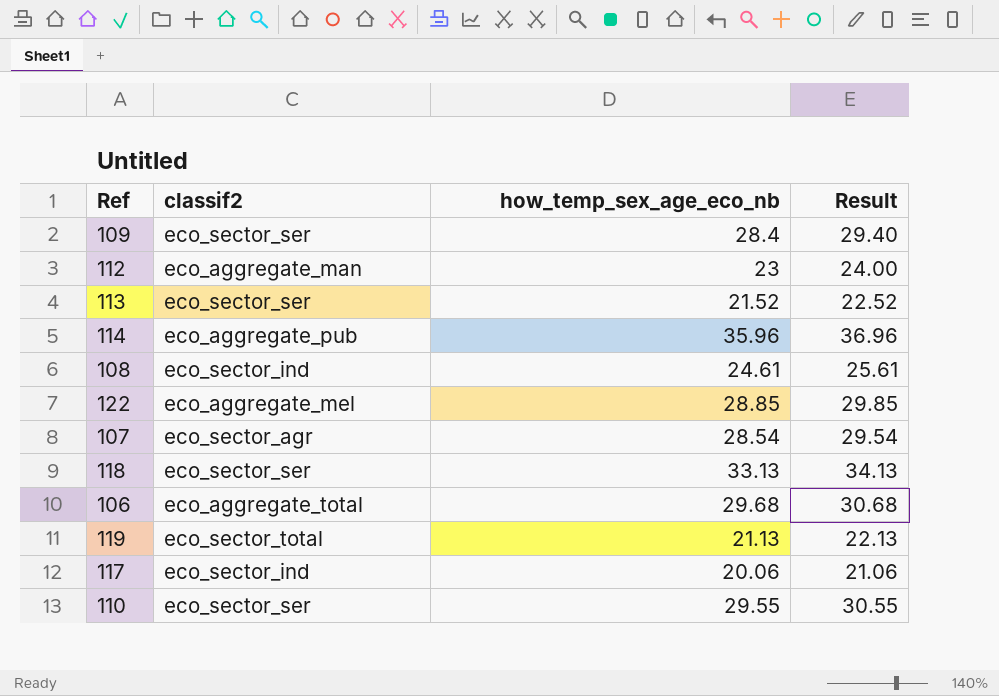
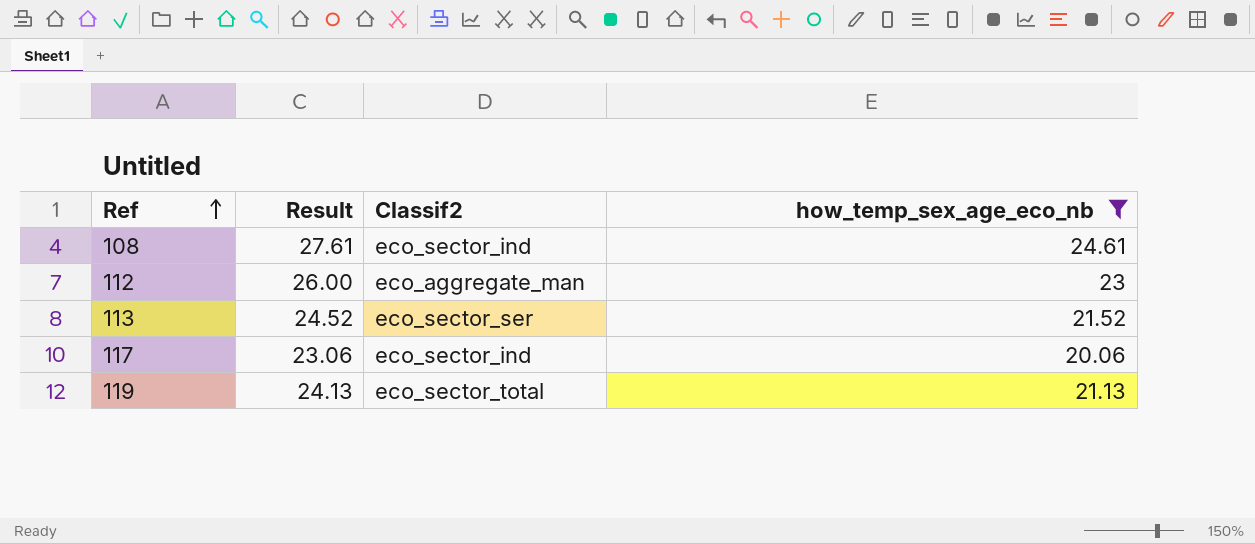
filter: none -> how_temp_sex_age_eco_nb <= 24.61
row order: none -> Ref ascending
column Result | formula: [how_temp_sex_age_eco_nb] + 1 -> [how_temp_sex_age_eco_nb] + 3
column Result | position: 4 -> 2
column name: classif2 -> Classif2

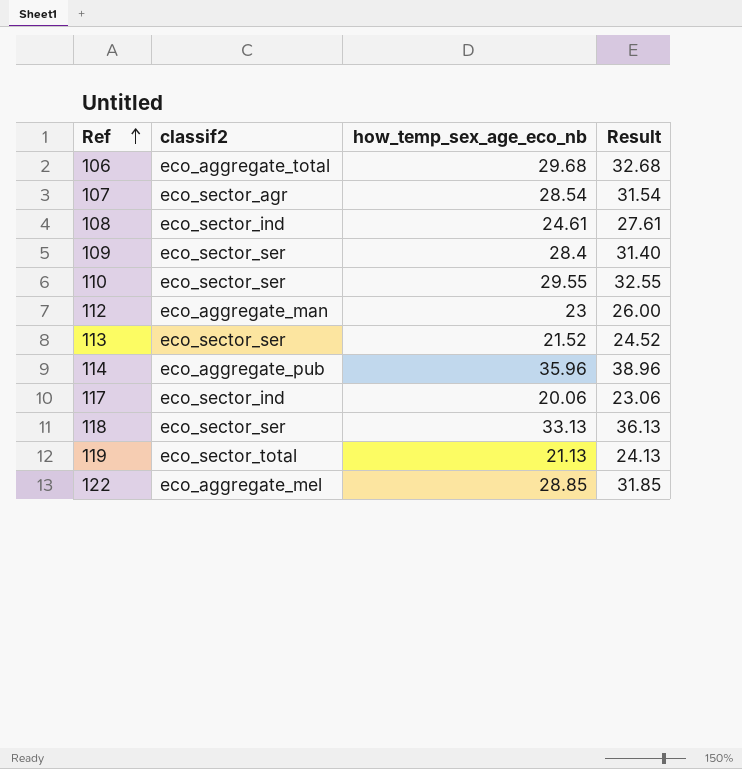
filter: how_temp_sex_age_eco_nb <= 24.61 -> none
column name: Classif2 -> classif2
column Result | position: 2 -> 4

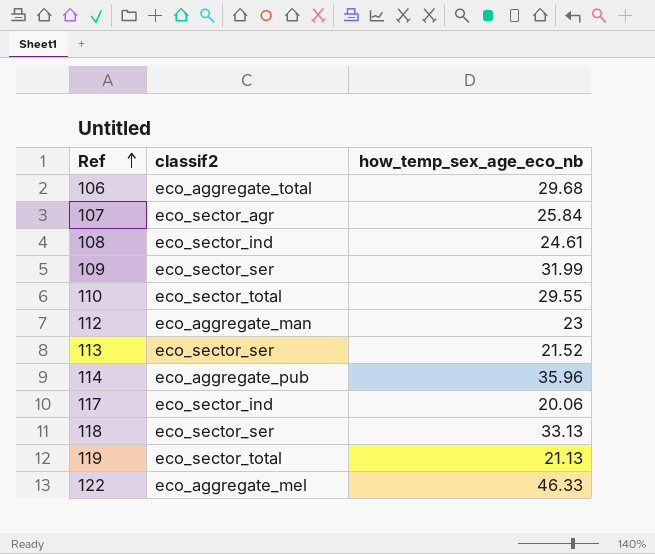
column Result | formula: [how_temp_sex_age_eco_nb] + 3 -> none
107 | how_temp_sex_age_eco_nb: 28.54 -> 25.84
109 | how_temp_sex_age_eco_nb: 28.4 -> 31.99
110 | classif2: eco_sector_ser -> eco_sector_total
122 | how_temp_sex_age_eco_nb: 28.85 -> 46.33

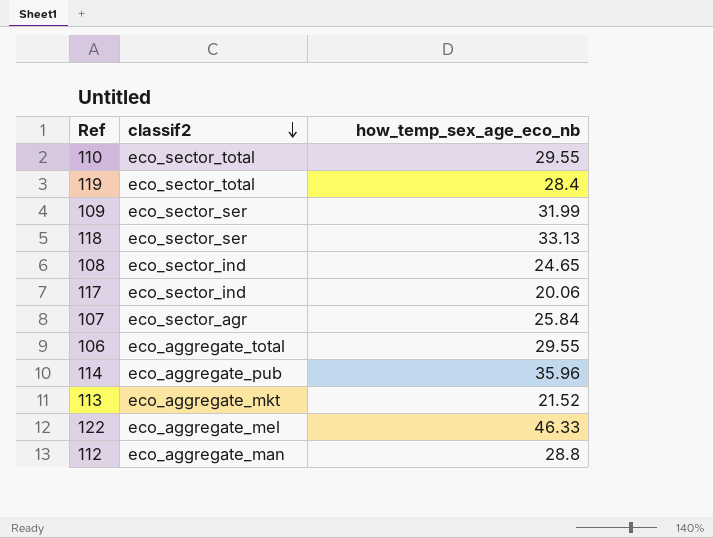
row order: Ref ascending -> classif2 descending
119 | how_temp_sex_age_eco_nb: 21.13 -> 28.4
108 | how_temp_sex_age_eco_nb: 24.61 -> 24.65
106 | how_temp_sex_age_eco_nb: 29.68 -> 29.55
113 | classif2: eco_sector_ser -> eco_aggregate_mkt
112 | how_temp_sex_age_eco_nb: 23 -> 28.8

